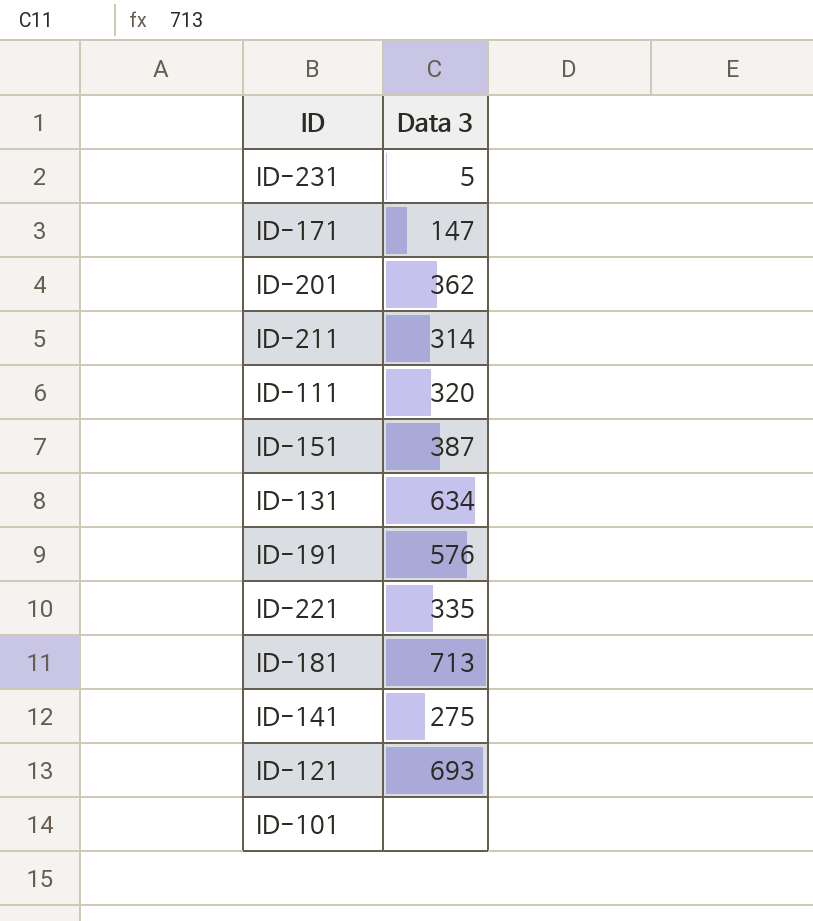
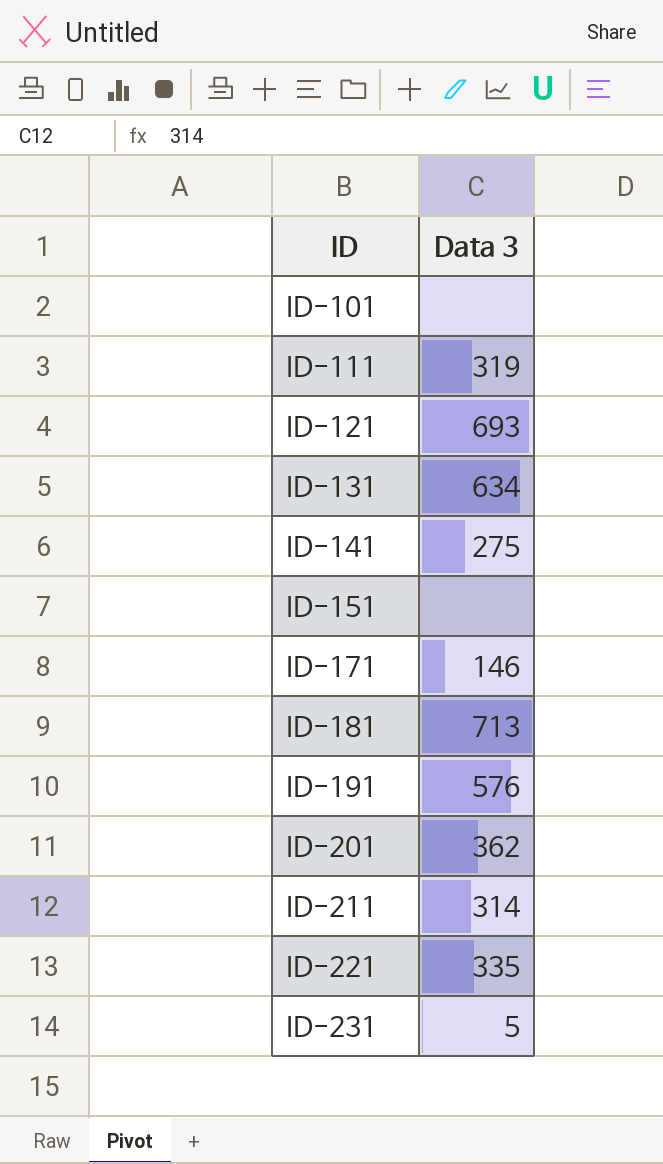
row order: none -> ID ascending
ID-111 | Data 3: 320 -> 319
ID-151 | Data 3: 387 -> none
ID-171 | Data 3: 147 -> 146

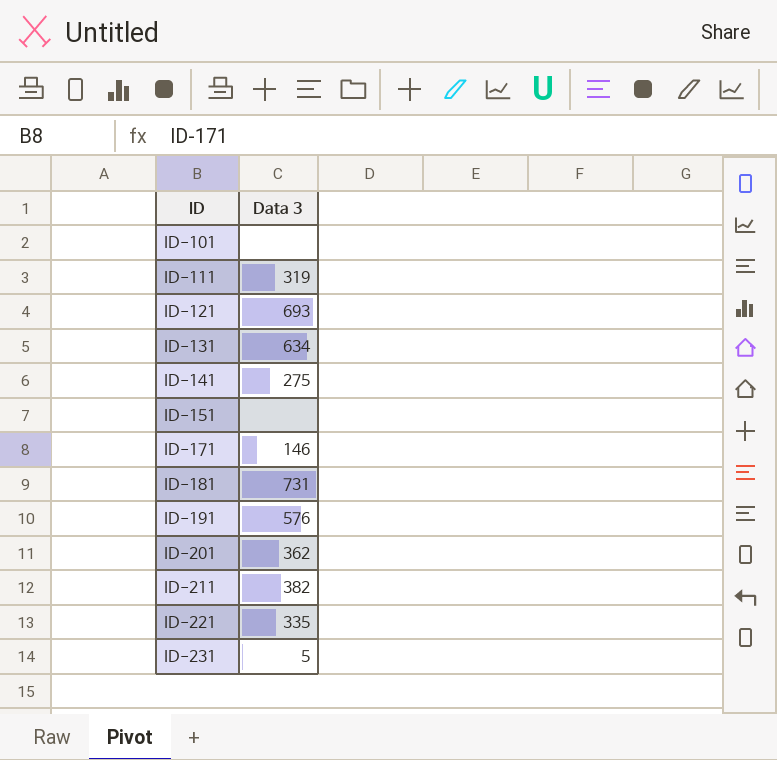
ID-181 | Data 3: 713 -> 731
ID-211 | Data 3: 314 -> 382

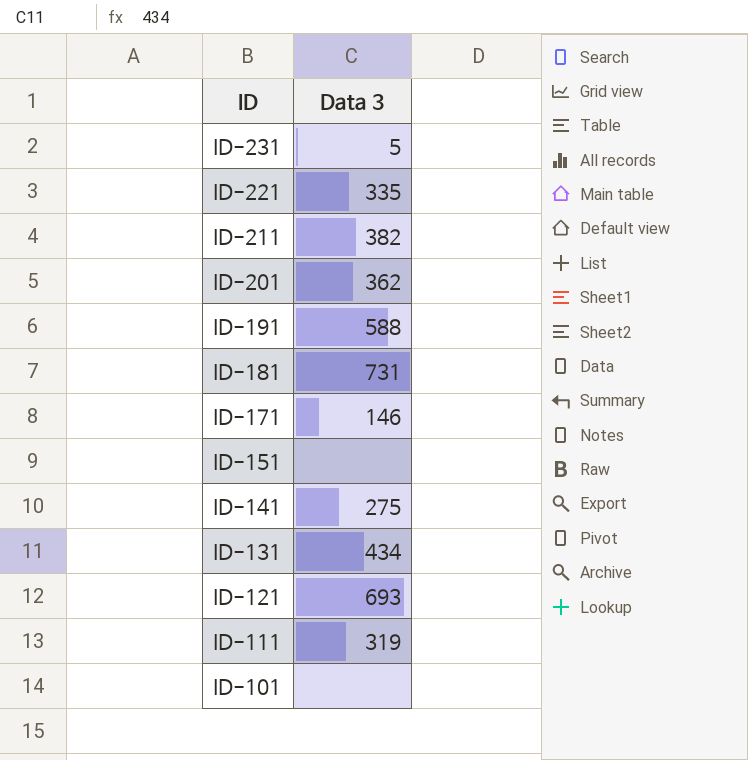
row order: ID ascending -> ID descending
ID-191 | Data 3: 576 -> 588
ID-131 | Data 3: 634 -> 434

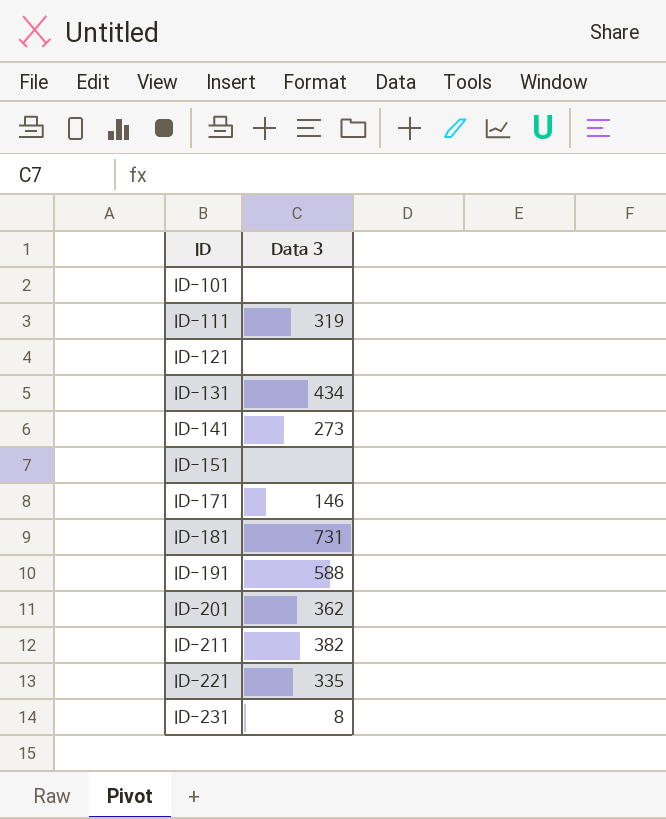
row order: ID descending -> ID ascending
ID-121 | Data 3: 693 -> none
ID-141 | Data 3: 275 -> 273
ID-231 | Data 3: 5 -> 8

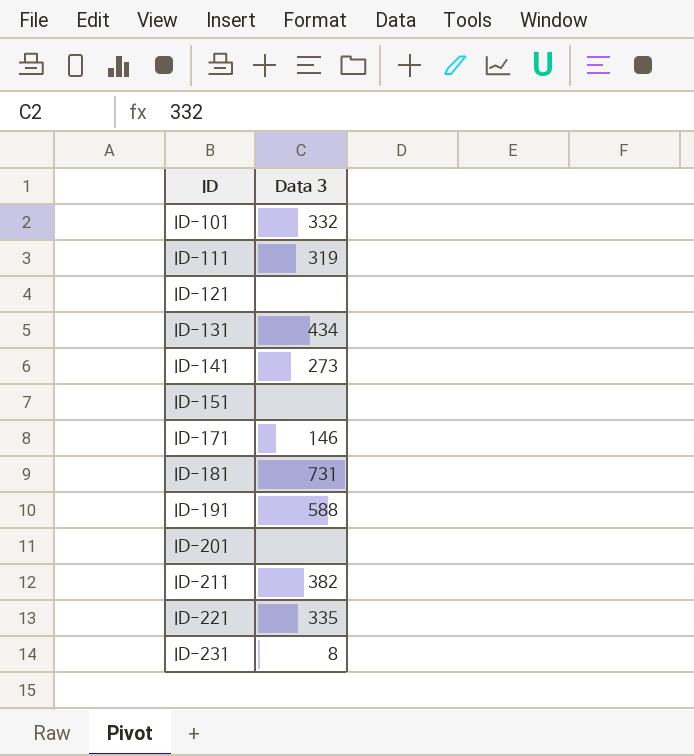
ID-101 | Data 3: none -> 332
ID-201 | Data 3: 362 -> none

